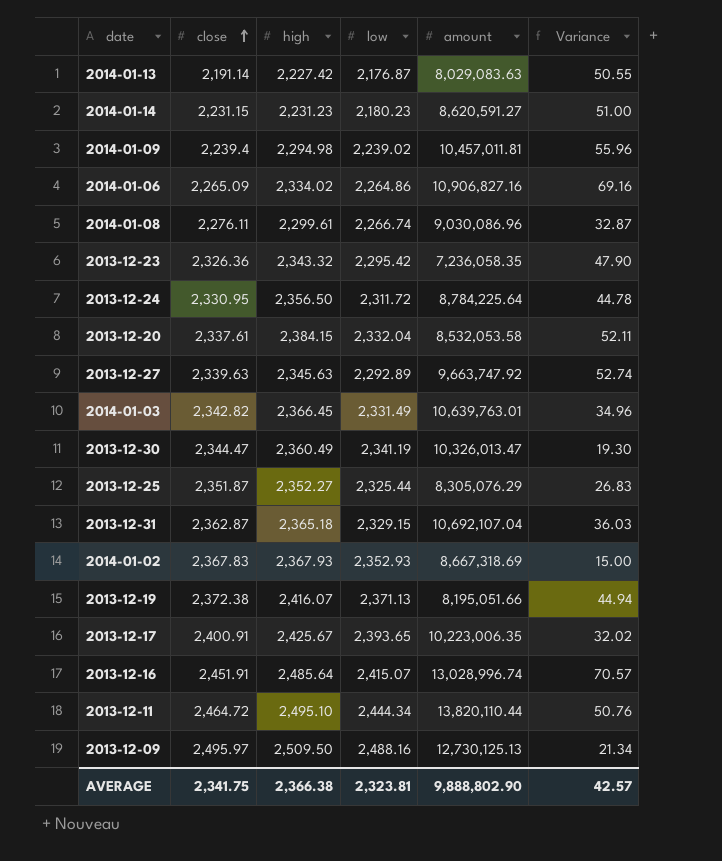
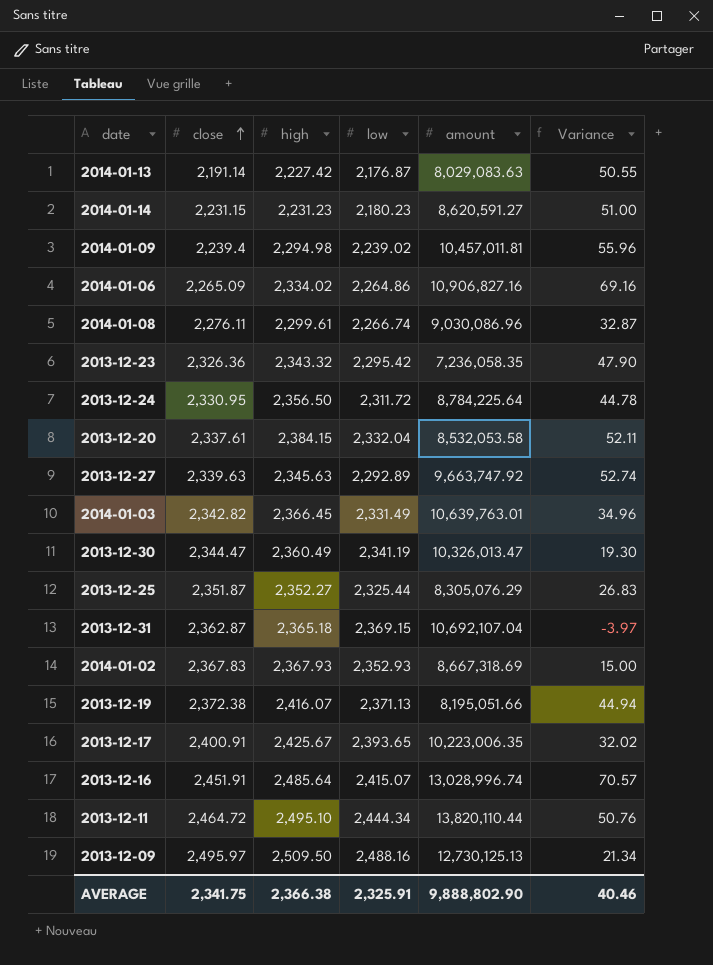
2013-12-31 | low: 2,329.15 -> 2,369.15
2013-12-31 | Variance: 36.03 -> -3.97
AVERAGE | low: 2,323.81 -> 2,325.91
AVERAGE | Variance: 42.57 -> 40.46

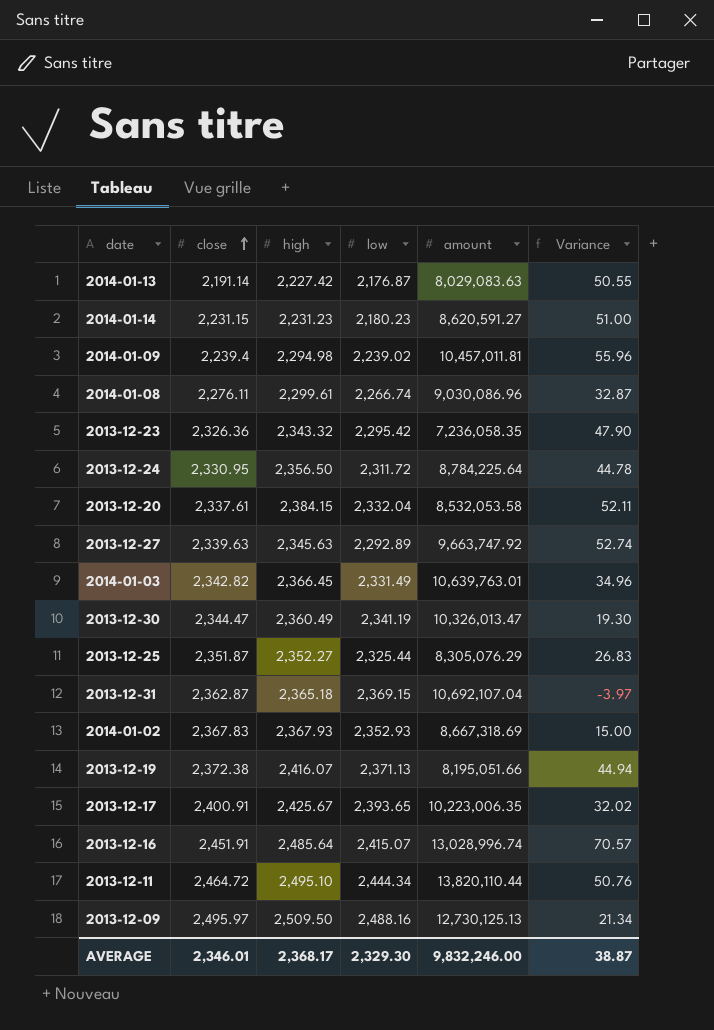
row 2014-01-06: 2,265.09 | 2,334.02 | 2,264.86 | 10,906,827.16 | 69.16 -> none
AVERAGE | close: 2,341.75 -> 2,346.01
AVERAGE | high: 2,366.38 -> 2,368.17
AVERAGE | low: 2,325.91 -> 2,329.30
AVERAGE | amount: 9,888,802.90 -> 9,832,246.00
AVERAGE | Variance: 40.46 -> 38.87

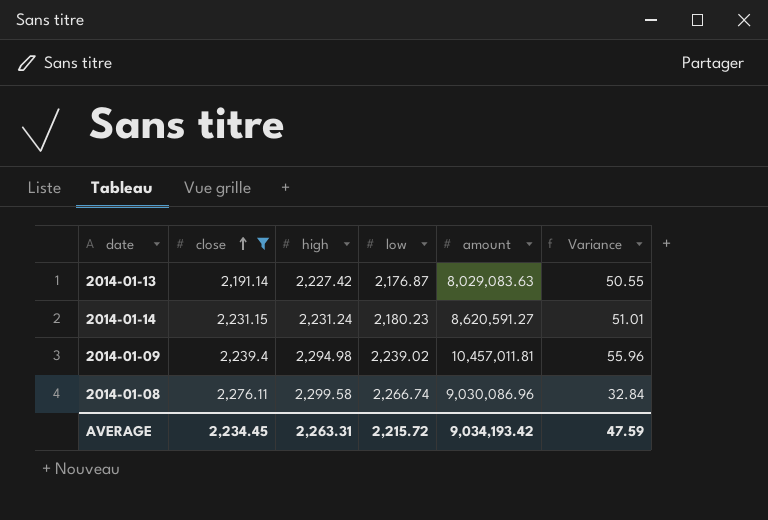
filter: none -> close <= 2,276.11
2014-01-14 | high: 2,231.23 -> 2,231.24
2014-01-14 | Variance: 51.00 -> 51.01
2014-01-08 | high: 2,299.61 -> 2,299.58
2014-01-08 | Variance: 32.87 -> 32.84
AVERAGE | close: 2,346.01 -> 2,234.45
AVERAGE | high: 2,368.17 -> 2,263.31
AVERAGE | low: 2,329.30 -> 2,215.72
AVERAGE | amount: 9,832,246.00 -> 9,034,193.42
AVERAGE | Variance: 38.87 -> 47.59

